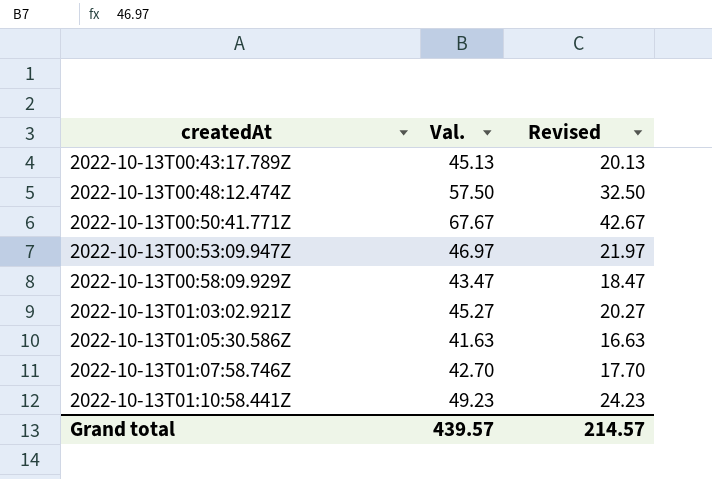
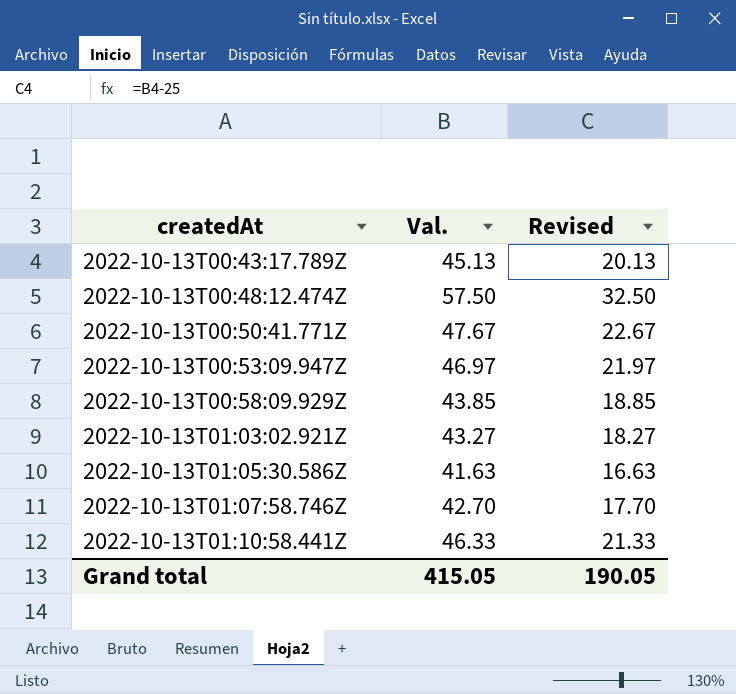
2022-10-13T00:50:41.771Z | Val.: 67.67 -> 47.67
2022-10-13T00:50:41.771Z | Revised: 42.67 -> 22.67
2022-10-13T00:58:09.929Z | Val.: 43.47 -> 43.85
2022-10-13T00:58:09.929Z | Revised: 18.47 -> 18.85
2022-10-13T01:03:02.921Z | Val.: 45.27 -> 43.27
2022-10-13T01:03:02.921Z | Revised: 20.27 -> 18.27
2022-10-13T01:10:58.441Z | Val.: 49.23 -> 46.33
2022-10-13T01:10:58.441Z | Revised: 24.23 -> 21.33
Grand total | Val.: 439.57 -> 415.05
Grand total | Revised: 214.57 -> 190.05

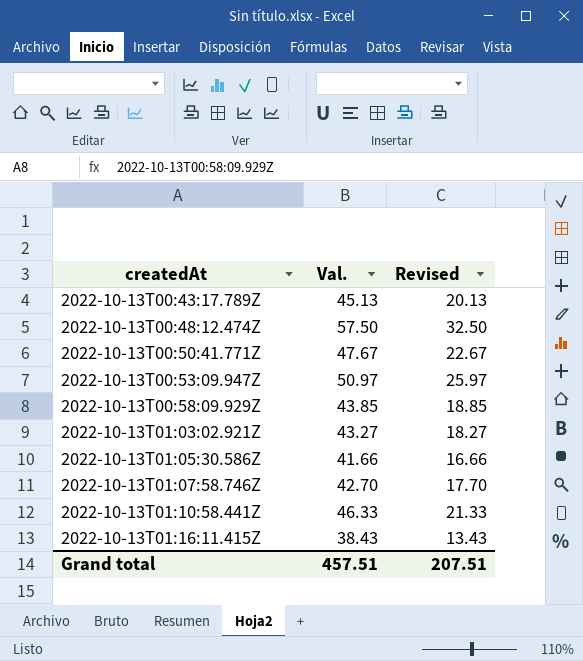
2022-10-13T00:53:09.947Z | Val.: 46.97 -> 50.97
2022-10-13T00:53:09.947Z | Revised: 21.97 -> 25.97
2022-10-13T01:05:30.586Z | Val.: 41.63 -> 41.66
2022-10-13T01:05:30.586Z | Revised: 16.63 -> 16.66
row 2022-10-13T01:16:11.415Z: none -> 38.43 | 13.43
Grand total | Val.: 415.05 -> 457.51
Grand total | Revised: 190.05 -> 207.51

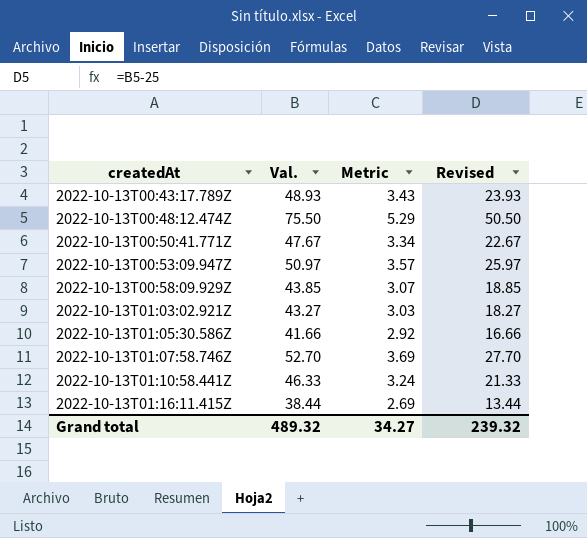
column Metric | formula: none -> [Val.] * 0.07
2022-10-13T00:43:17.789Z | Val.: 45.13 -> 48.93
2022-10-13T00:43:17.789Z | Revised: 20.13 -> 23.93
2022-10-13T00:48:12.474Z | Val.: 57.50 -> 75.50
2022-10-13T00:48:12.474Z | Revised: 32.50 -> 50.50
2022-10-13T01:07:58.746Z | Val.: 42.70 -> 52.70
2022-10-13T01:07:58.746Z | Revised: 17.70 -> 27.70
2022-10-13T01:16:11.415Z | Val.: 38.43 -> 38.44
2022-10-13T01:16:11.415Z | Revised: 13.43 -> 13.44
Grand total | Val.: 457.51 -> 489.32
Grand total | Revised: 207.51 -> 239.32

